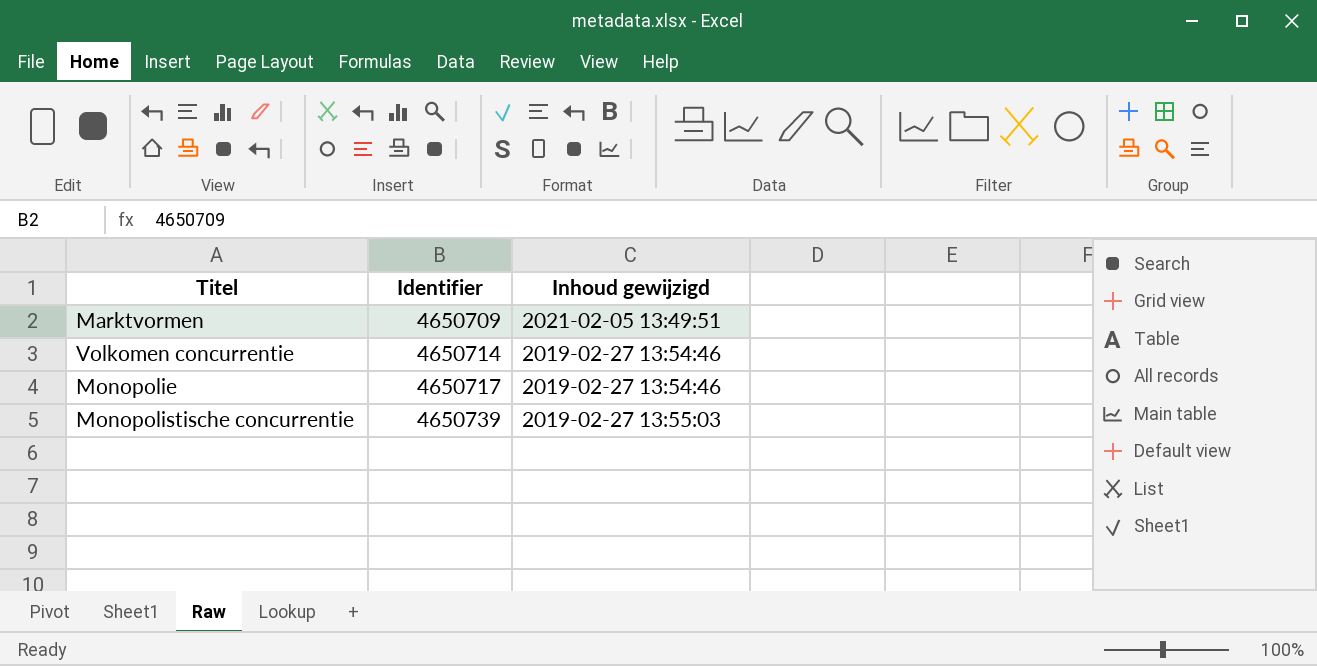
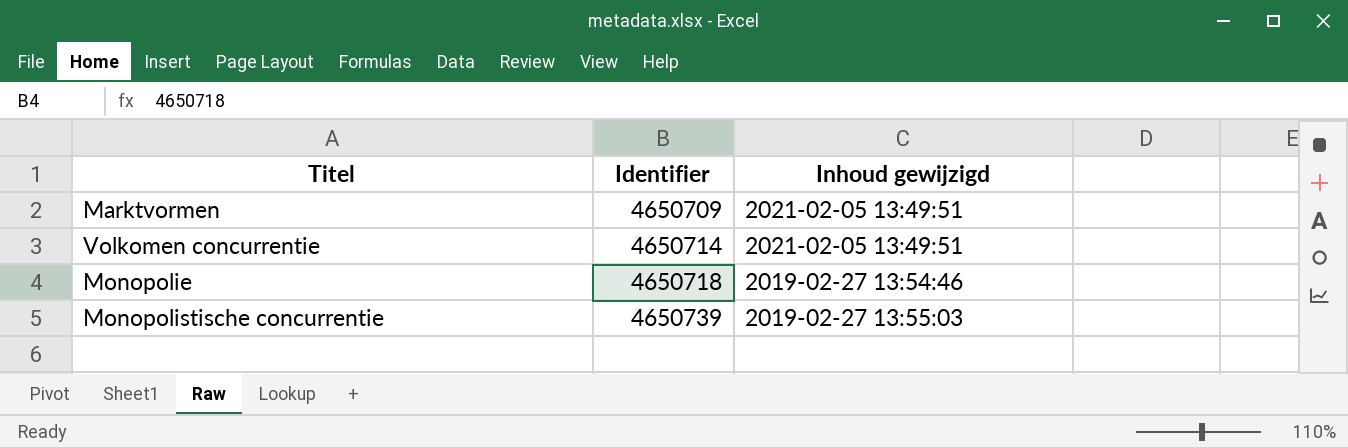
Volkomen concurrentie | Inhoud gewijzigd: 2019-02-27 13:54:46 -> 2021-02-05 13:49:51
Monopolie | Identifier: 4650717 -> 4650718

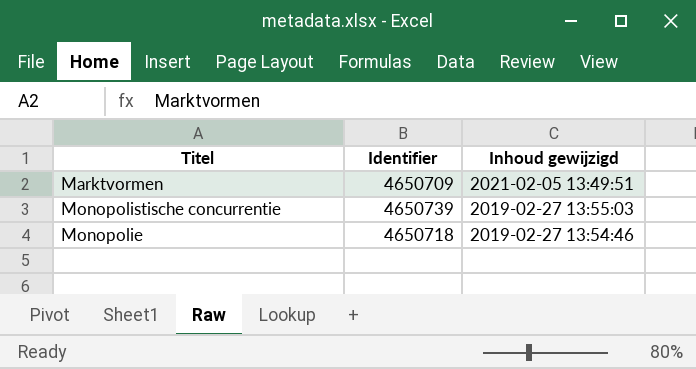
row order: Identifier ascending -> Inhoud gewijzigd descending
row Volkomen concurrentie: 4650714 | 2021-02-05 13:49:51 -> none

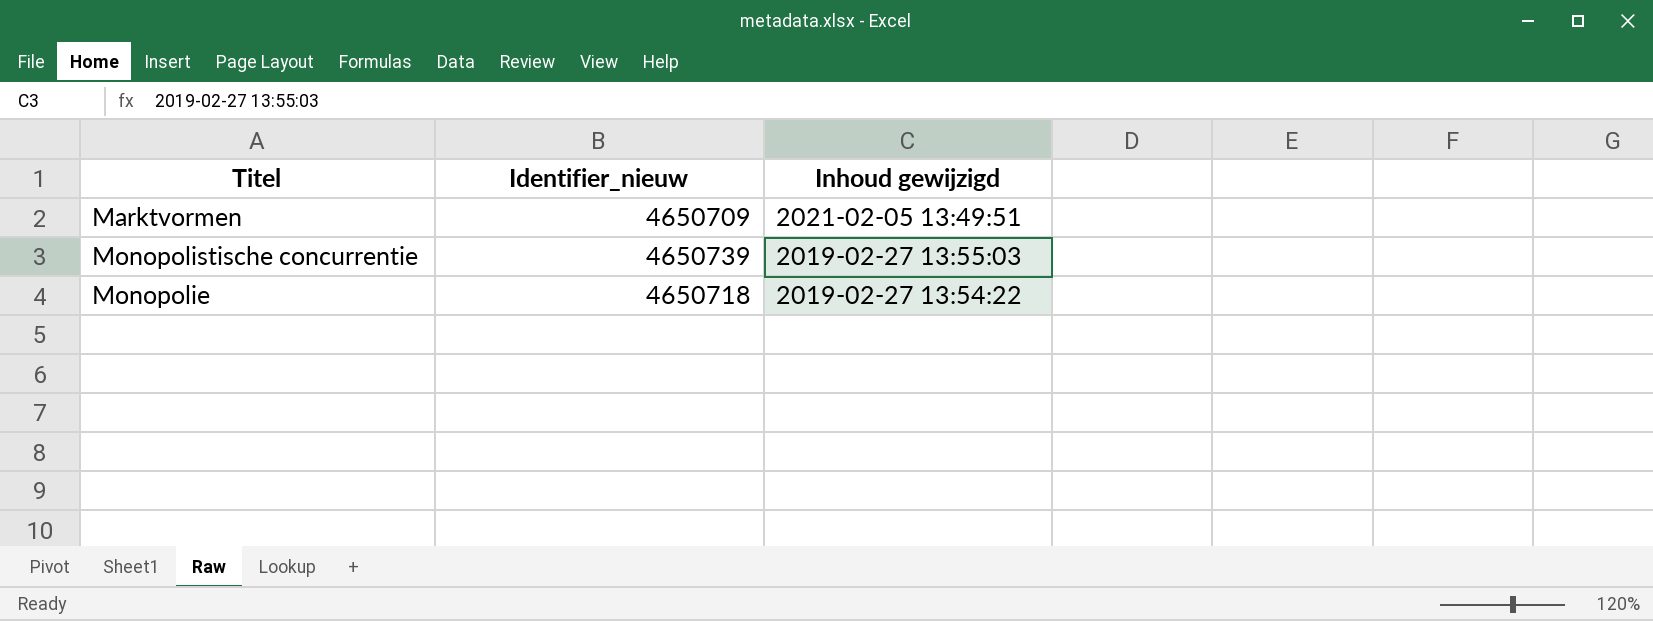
column name: Identifier -> Identifier_nieuw
Monopolie | Inhoud gewijzigd: 2019-02-27 13:54:46 -> 2019-02-27 13:54:22

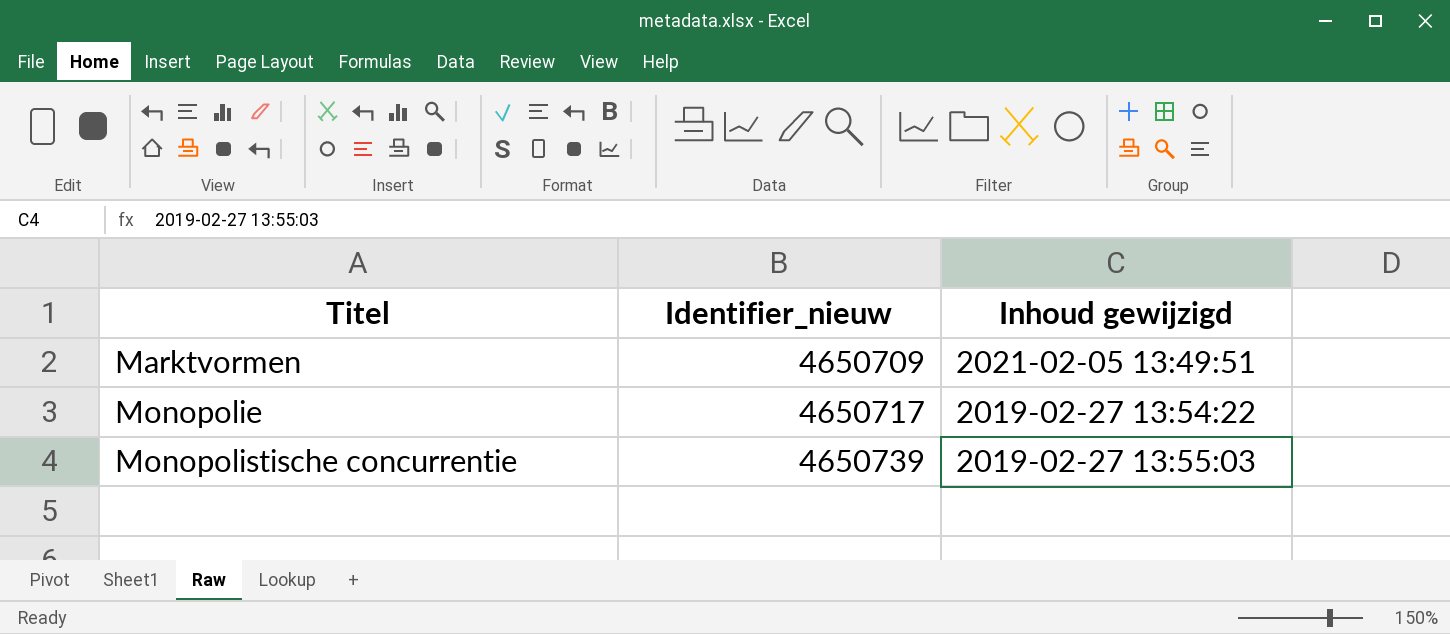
row order: Inhoud gewijzigd descending -> Titel ascending
Monopolie | Identifier_nieuw: 4650718 -> 4650717

